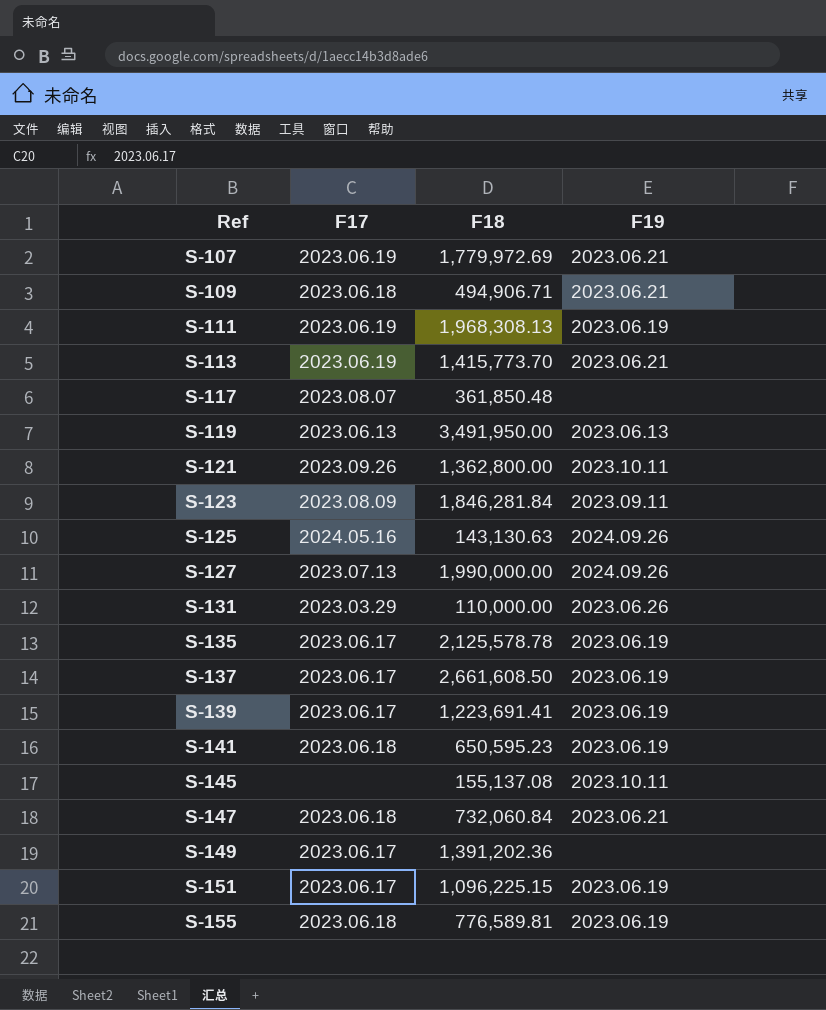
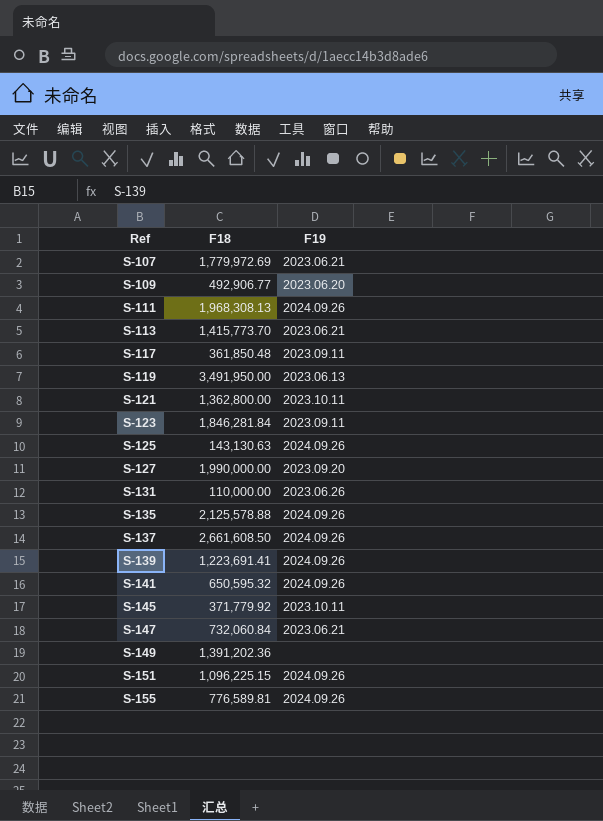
column F17 | position: 2 -> none
S-109 | F18: 494,906.71 -> 492,906.77
S-109 | F19: 2023.06.21 -> 2023.06.20
S-111 | F19: 2023.06.19 -> 2024.09.26
S-117 | F19: none -> 2023.09.11
S-127 | F19: 2024.09.26 -> 2023.09.20
S-135 | F18: 2,125,578.78 -> 2,125,578.88
S-135 | F19: 2023.06.19 -> 2024.09.26
S-137 | F19: 2023.06.19 -> 2024.09.26
S-139 | F19: 2023.06.19 -> 2024.09.26
S-141 | F18: 650,595.23 -> 650,595.32
S-141 | F19: 2023.06.19 -> 2024.09.26
S-145 | F18: 155,137.08 -> 371,779.92
S-151 | F19: 2023.06.19 -> 2024.09.26
S-155 | F19: 2023.06.19 -> 2024.09.26

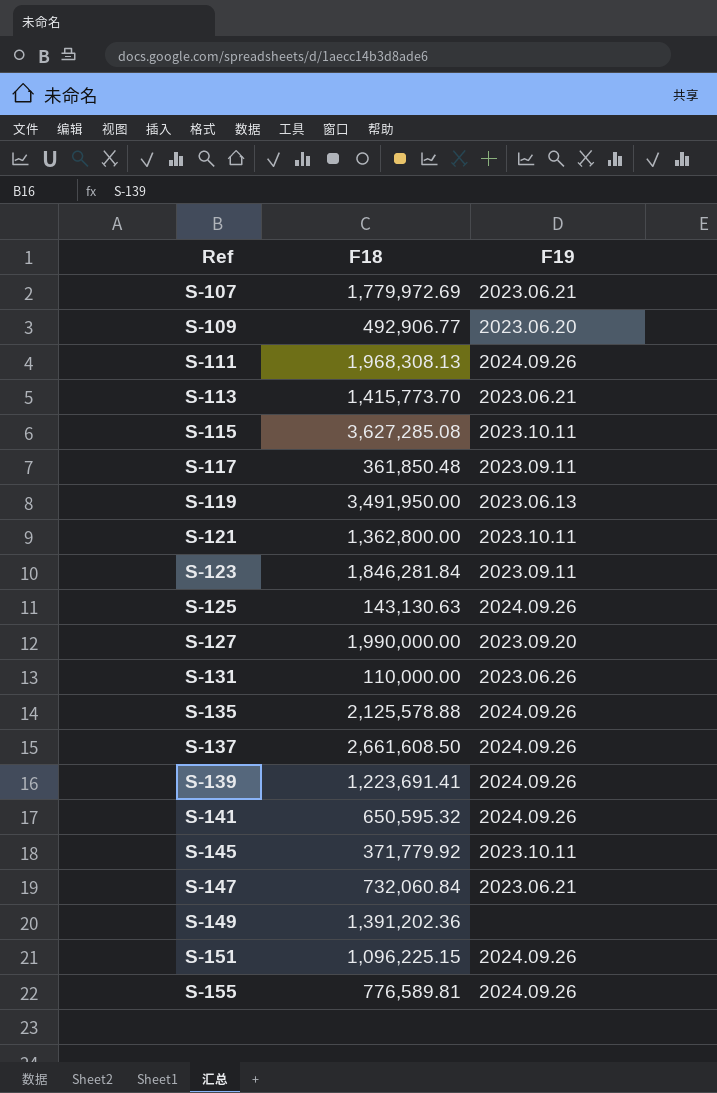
row S-115: none -> 3,627,285.08 | 2023.10.11

